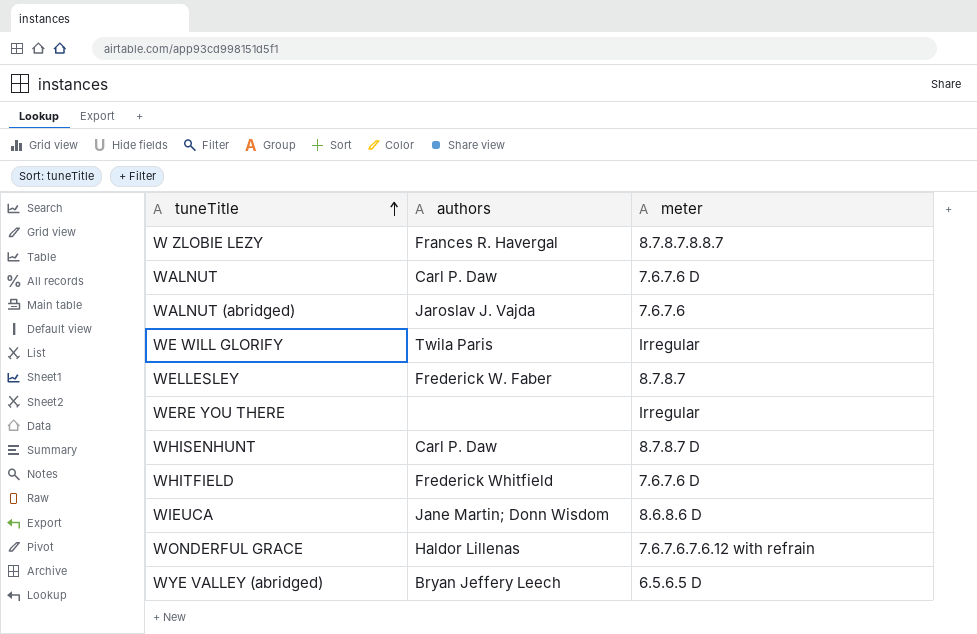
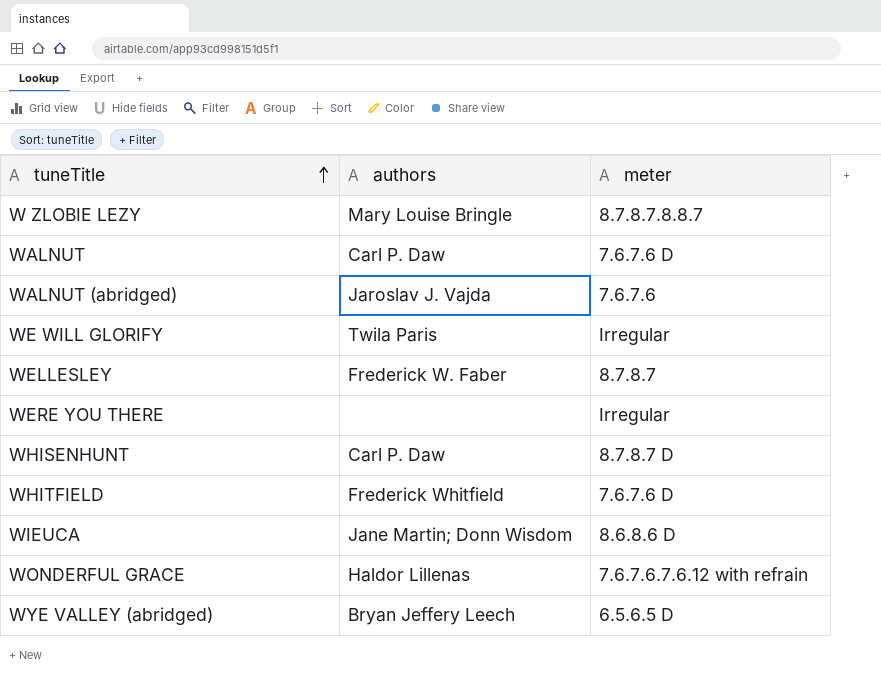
W ZLOBIE LEZY | authors: Frances R. Havergal -> Mary Louise Bringle

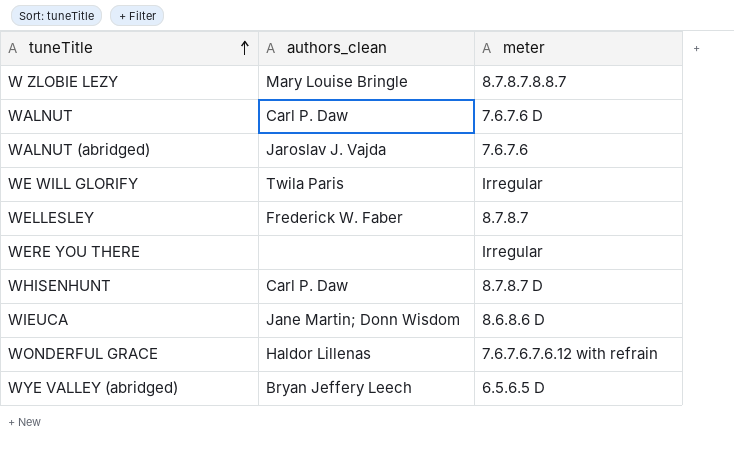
column name: authors -> authors_clean
row WHITFIELD: Frederick Whitfield | 7.6.7.6 D -> none

